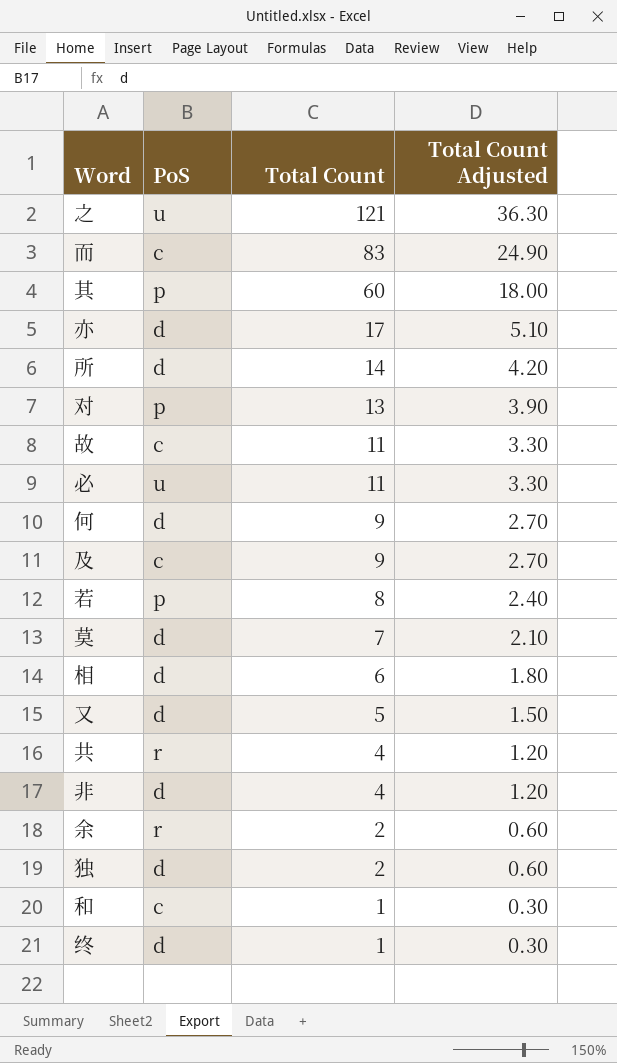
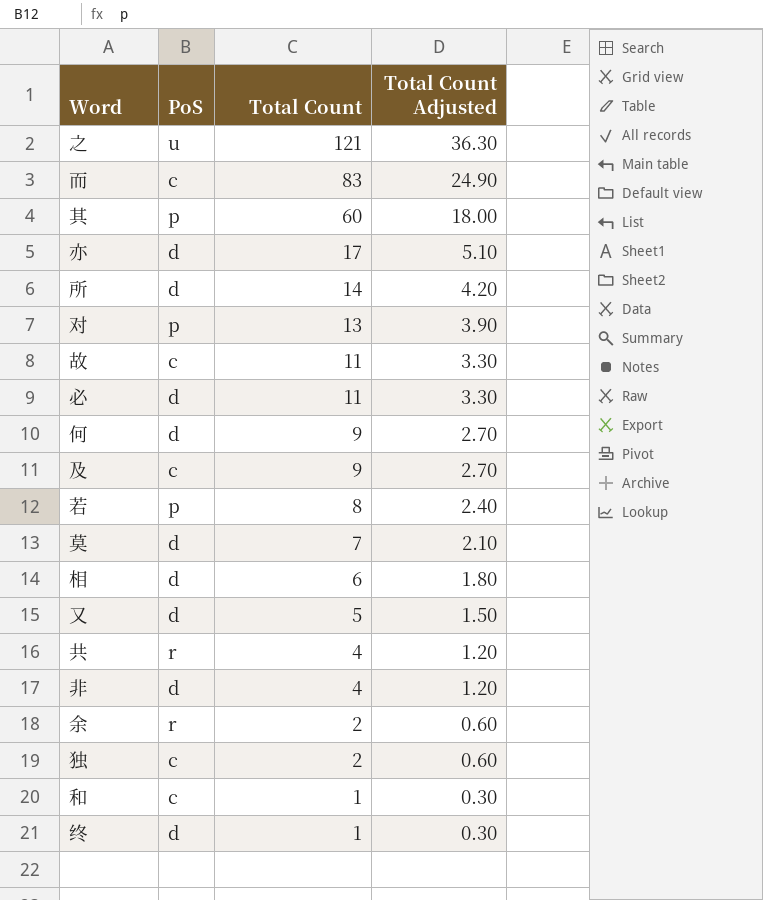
必 | PoS: u -> d
独 | PoS: d -> c

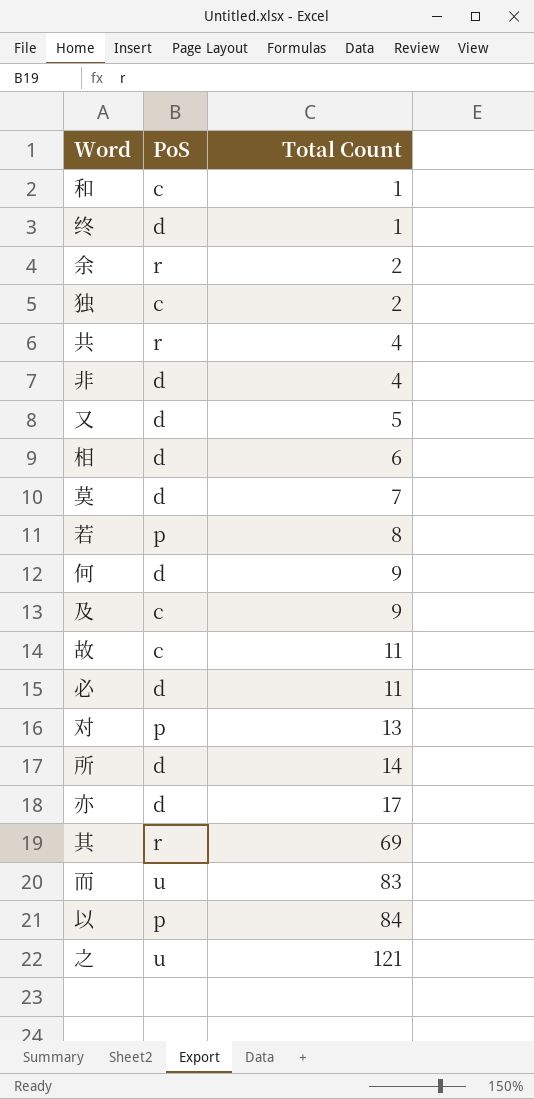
row order: Total Count descending -> Total Count ascending
column Total Count Adjusted | formula: [Total Count] * 0.3 -> none
其 | PoS: p -> r
其 | Total Count: 60 -> 69
而 | PoS: c -> u
row 以: none -> p | 84

